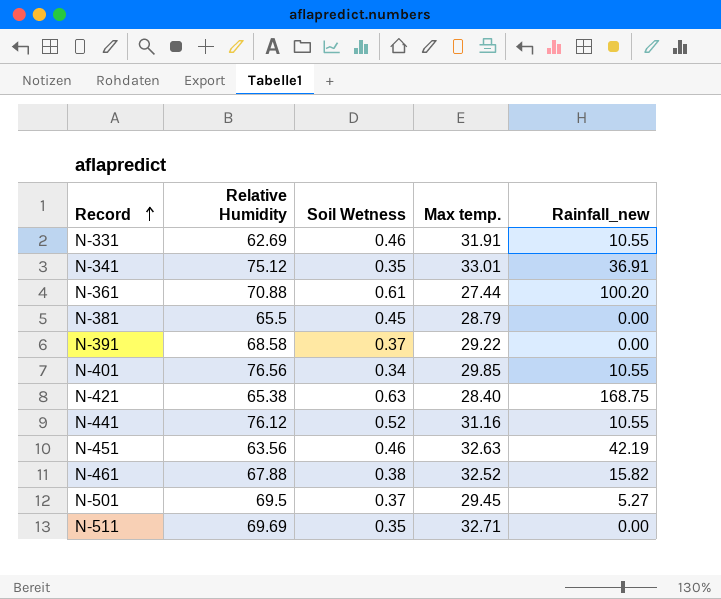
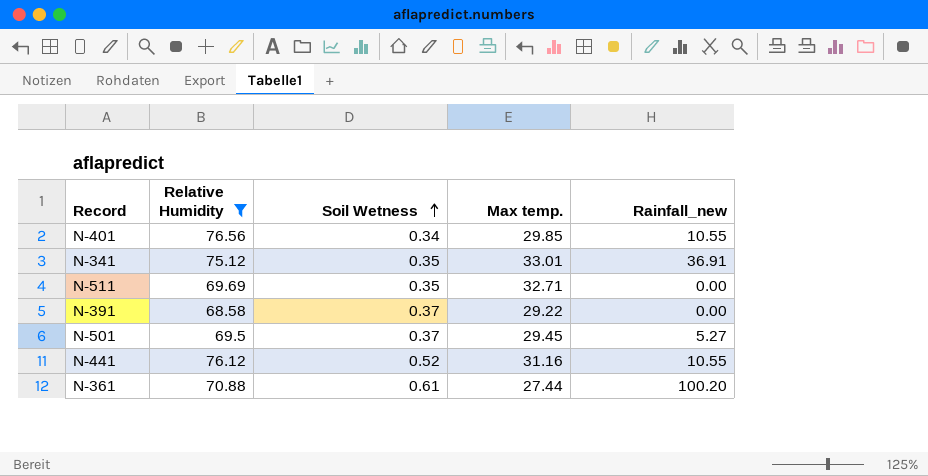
filter: none -> Relative Humidity >= 68.58
row order: Record ascending -> Soil Wetness ascending

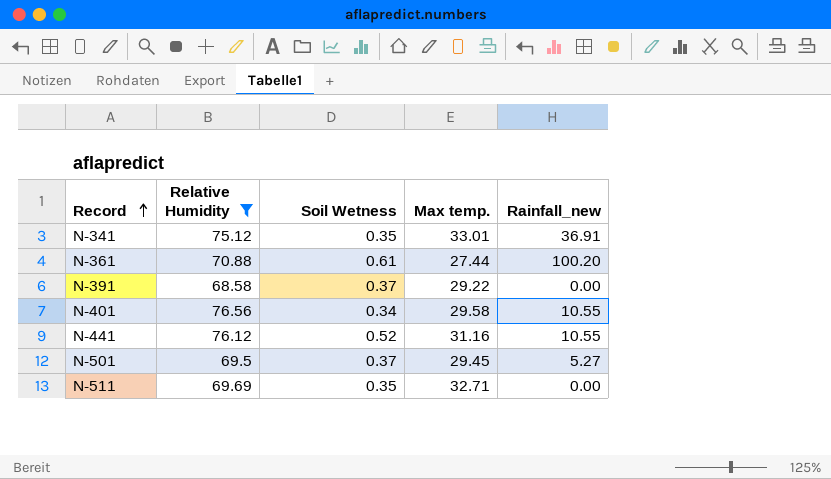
row order: Soil Wetness ascending -> Record ascending
N-401 | Max temp.: 29.85 -> 29.58

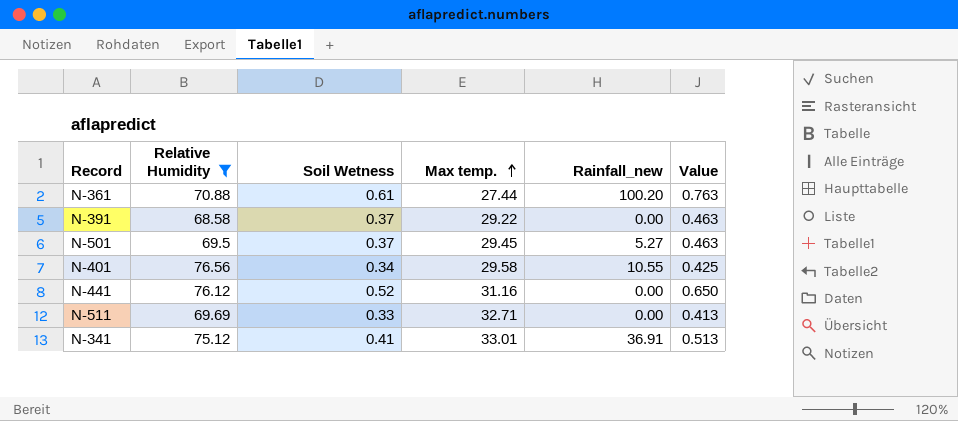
row order: Record ascending -> Max temp. ascending
column Value | formula: none -> [Soil Wetness] * 1.25
N-441 | Rainfall_new: 10.55 -> 0.00
N-511 | Soil Wetness: 0.35 -> 0.33
N-341 | Soil Wetness: 0.35 -> 0.41

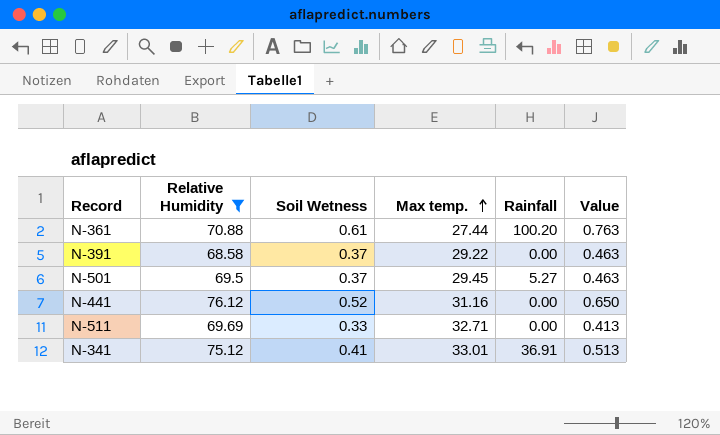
column name: Rainfall_new -> Rainfall
row N-401: 76.56 | 0.34 | 29.58 | 10.55 | 0.425 -> none

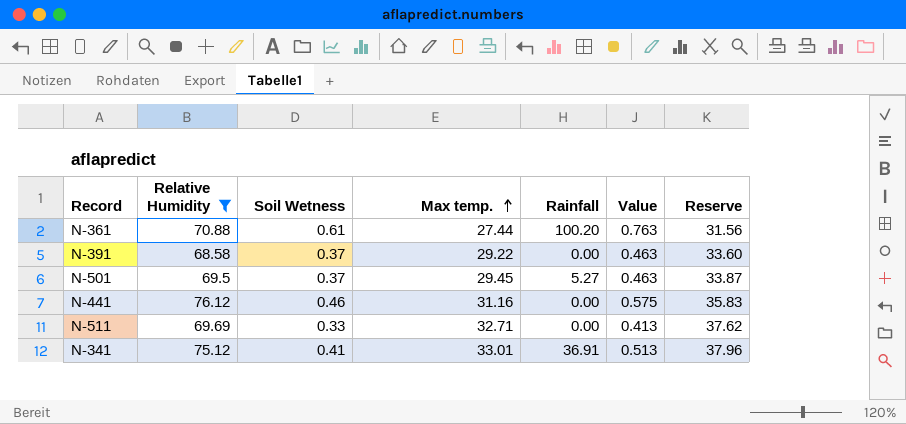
column Reserve | formula: none -> [Max temp.] * 1.15
N-441 | Soil Wetness: 0.52 -> 0.46
N-441 | Value: 0.650 -> 0.575

